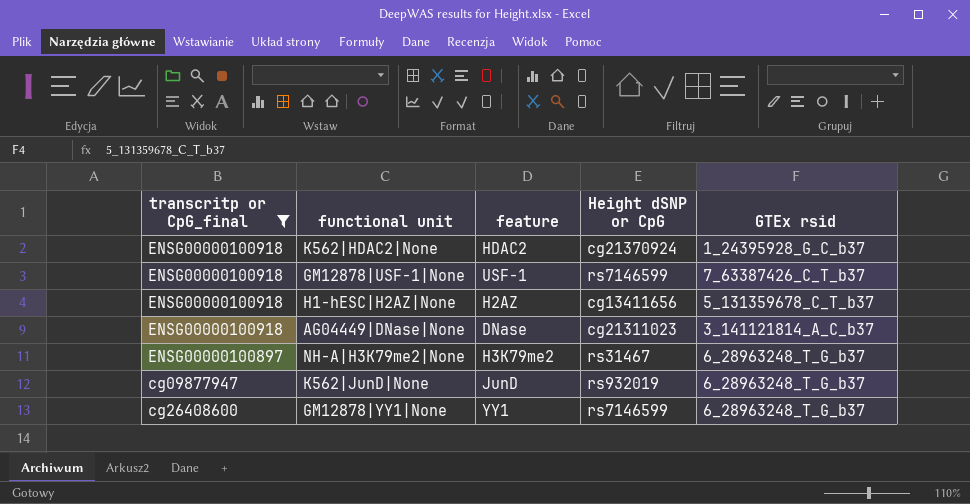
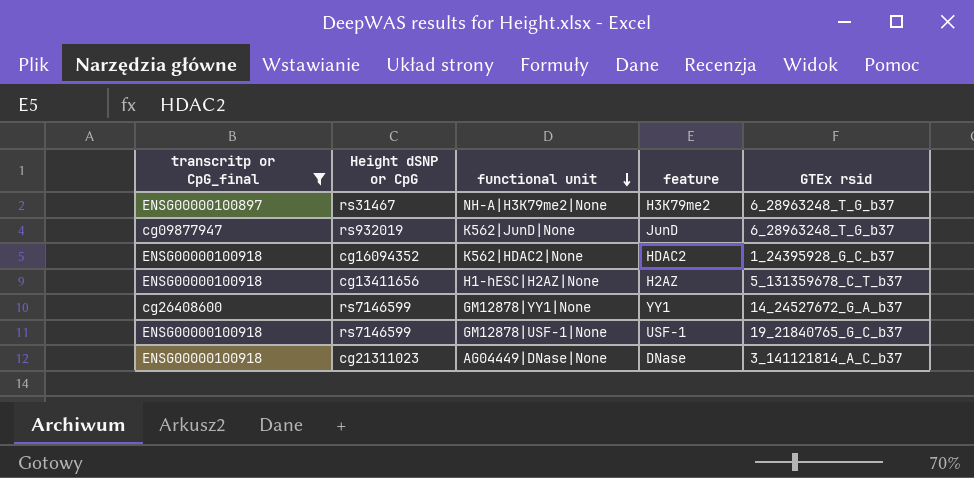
row order: none -> functional unit descending
column Height dSNP or CpG | position: 4 -> 2
K562|HDAC2|None | Height dSNP or CpG: cg21370924 -> cg16094352
GM12878|YY1|None | GTEx rsid: 6_28963248_T_G_b37 -> 14_24527672_G_A_b37
GM12878|USF-1|None | GTEx rsid: 7_63387426_C_T_b37 -> 19_21840765_G_C_b37

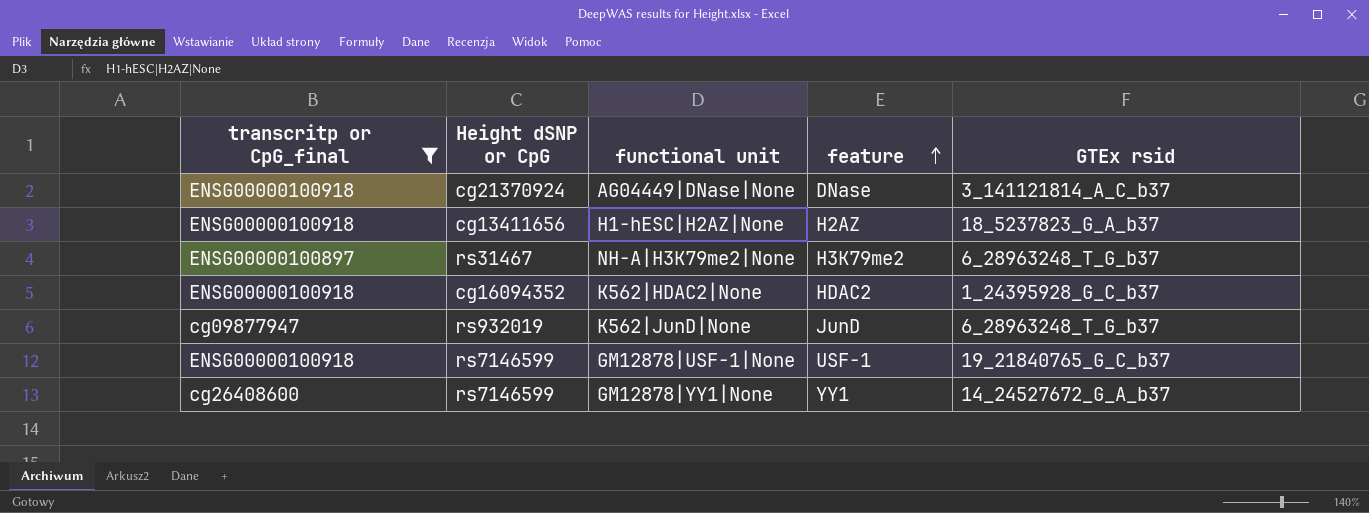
row order: functional unit descending -> feature ascending
AG04449|DNase|None | Height dSNP or CpG: cg21311023 -> cg21370924
H1-hESC|H2AZ|None | GTEx rsid: 5_131359678_C_T_b37 -> 18_5237823_G_A_b37

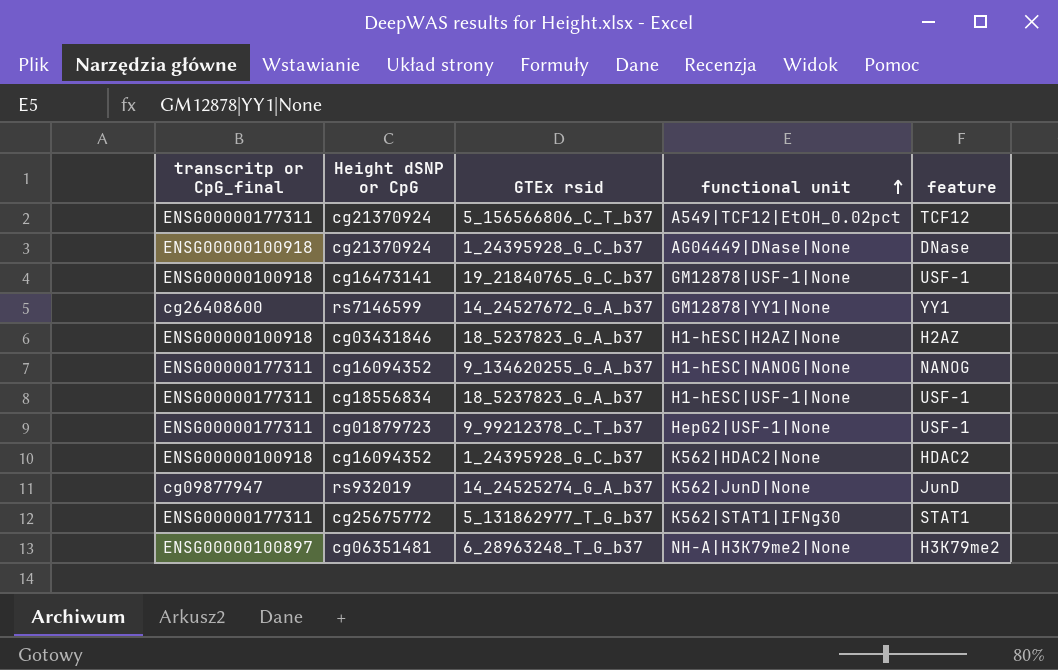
filter: transcritp or CpG_final != ENSG00000177311 -> none
row order: feature ascending -> functional unit ascending
column GTEx rsid | position: 5 -> 3
AG04449|DNase|None | GTEx rsid: 3_141121814_A_C_b37 -> 1_24395928_G_C_b37
GM12878|USF-1|None | Height dSNP or CpG: rs7146599 -> cg16473141
H1-hESC|H2AZ|None | Height dSNP or CpG: cg13411656 -> cg03431846
K562|JunD|None | GTEx rsid: 6_28963248_T_G_b37 -> 14_24525274_G_A_b37
NH-A|H3K79me2|None | Height dSNP or CpG: rs31467 -> cg06351481

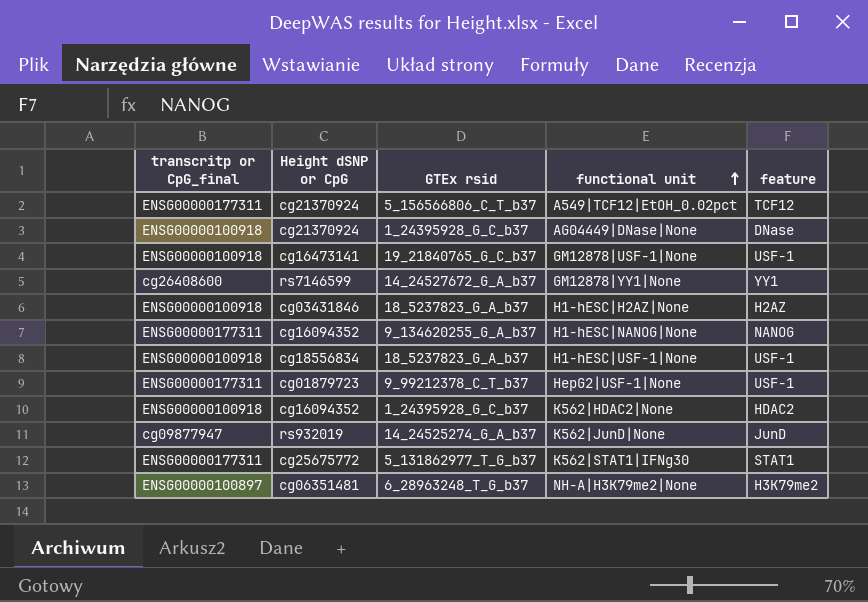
H1-hESC|USF-1|None | transcritp or CpG_final: ENSG00000177311 -> ENSG00000100918

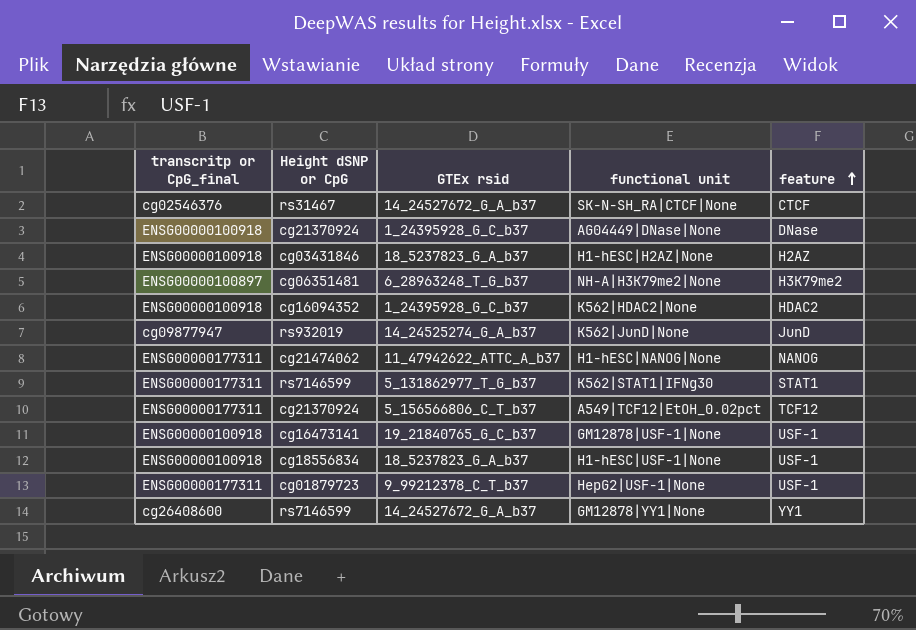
row order: functional unit ascending -> feature ascending
row SK-N-SH_RA|CTCF|None: none -> cg02546376 | rs31467 | 14_24527672_G_A_b37 | CTCF
H1-hESC|NANOG|None | Height dSNP or CpG: cg16094352 -> cg21474062
H1-hESC|NANOG|None | GTEx rsid: 9_134620255_G_A_b37 -> 11_47942622_ATTC_A_b37
K562|STAT1|IFNg30 | Height dSNP or CpG: cg25675772 -> rs7146599

